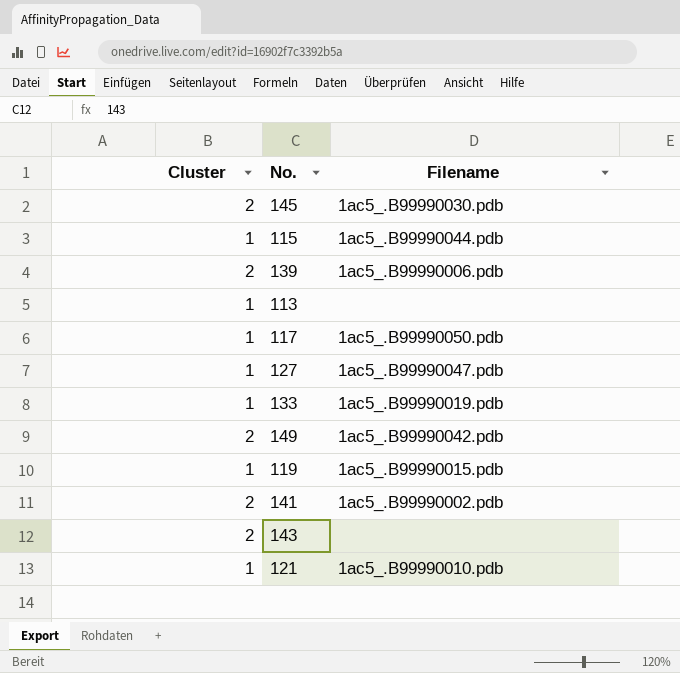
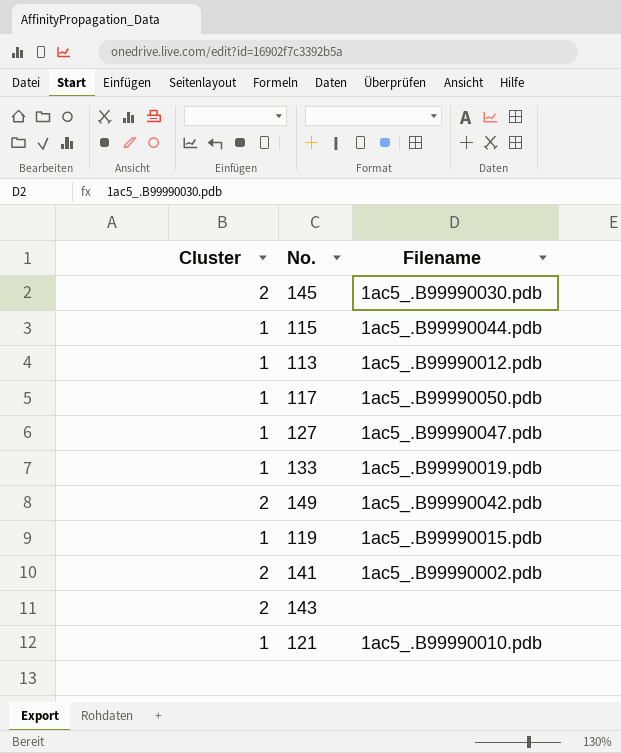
row 139: 2 | 1ac5_.B99990006.pdb -> none
113 | Filename: none -> 1ac5_.B99990012.pdb

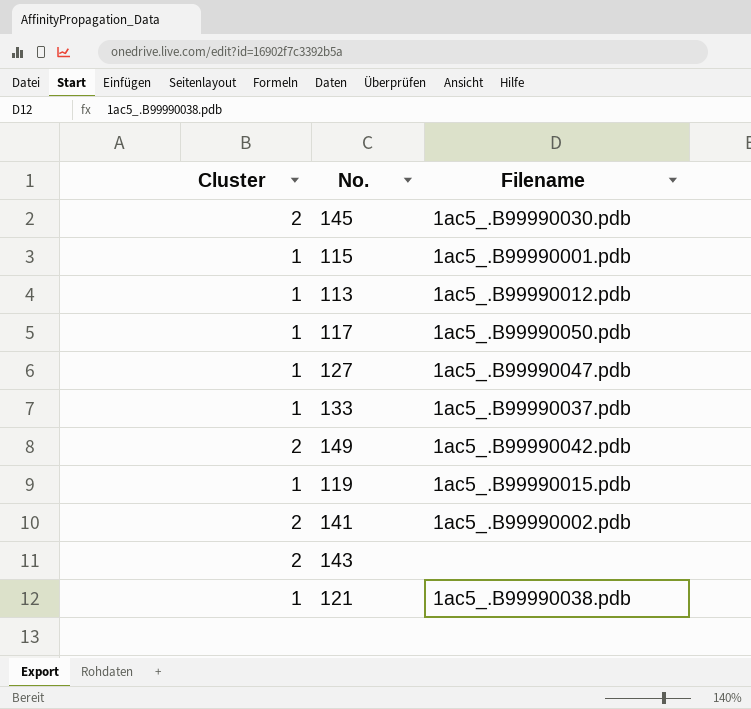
115 | Filename: 1ac5_.B99990044.pdb -> 1ac5_.B99990001.pdb
133 | Filename: 1ac5_.B99990019.pdb -> 1ac5_.B99990037.pdb
121 | Filename: 1ac5_.B99990010.pdb -> 1ac5_.B99990038.pdb

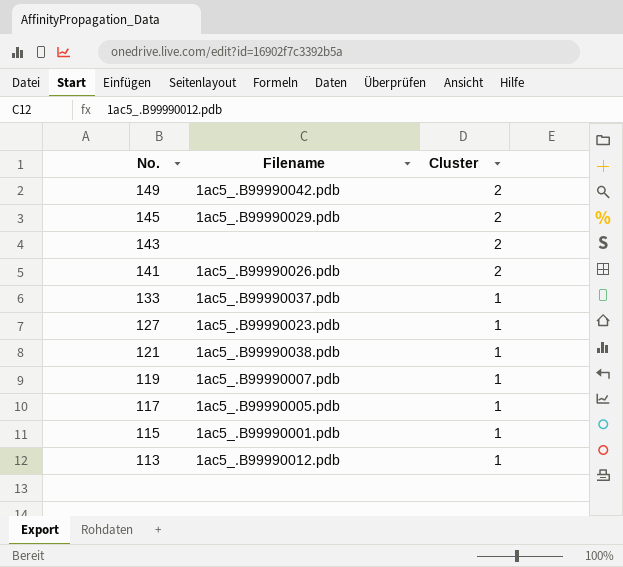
row order: none -> No. descending
column Cluster | position: 1 -> 3
145 | Filename: 1ac5_.B99990030.pdb -> 1ac5_.B99990029.pdb
141 | Filename: 1ac5_.B99990002.pdb -> 1ac5_.B99990026.pdb
127 | Filename: 1ac5_.B99990047.pdb -> 1ac5_.B99990023.pdb
119 | Filename: 1ac5_.B99990015.pdb -> 1ac5_.B99990007.pdb
117 | Filename: 1ac5_.B99990050.pdb -> 1ac5_.B99990005.pdb

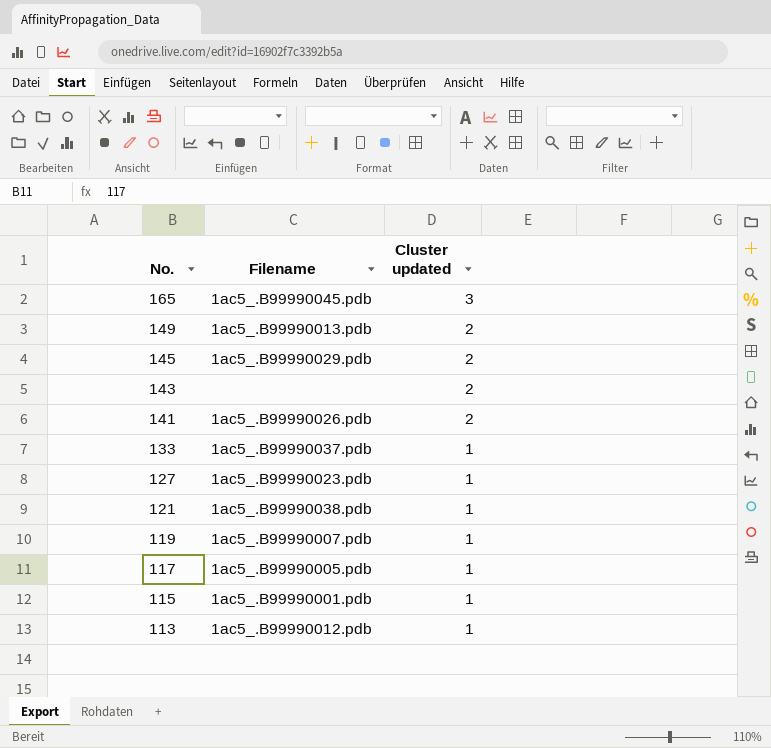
column name: Cluster -> Cluster updated
row 165: none -> 1ac5_.B99990045.pdb | 3
149 | Filename: 1ac5_.B99990042.pdb -> 1ac5_.B99990013.pdb

